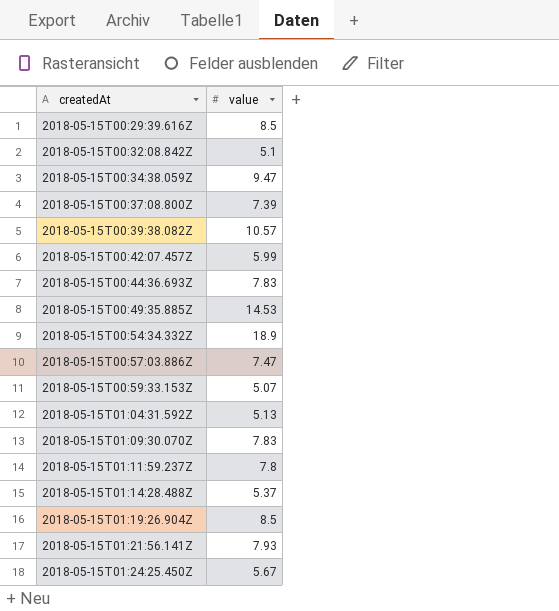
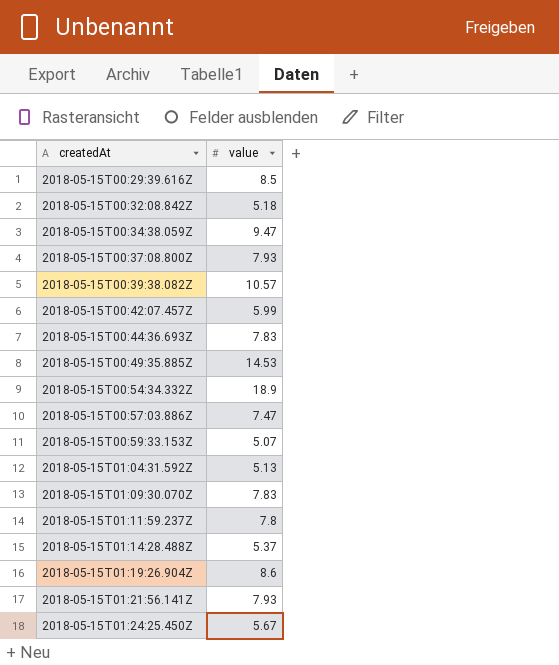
2018-05-15T00:32:08.842Z | value: 5.1 -> 5.18
2018-05-15T00:37:08.800Z | value: 7.39 -> 7.93
2018-05-15T01:19:26.904Z | value: 8.5 -> 8.6

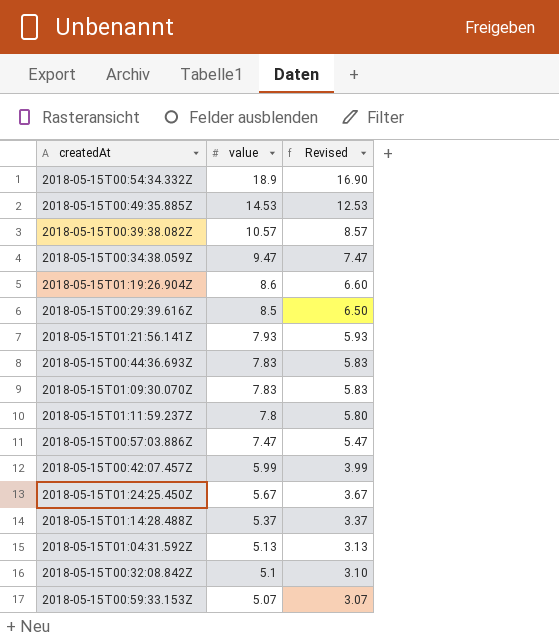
row order: createdAt ascending -> value descending
column Revised | formula: none -> [value] - 2
row 2018-05-15T00:37:08.800Z: 7.93 -> none
2018-05-15T00:32:08.842Z | value: 5.18 -> 5.1

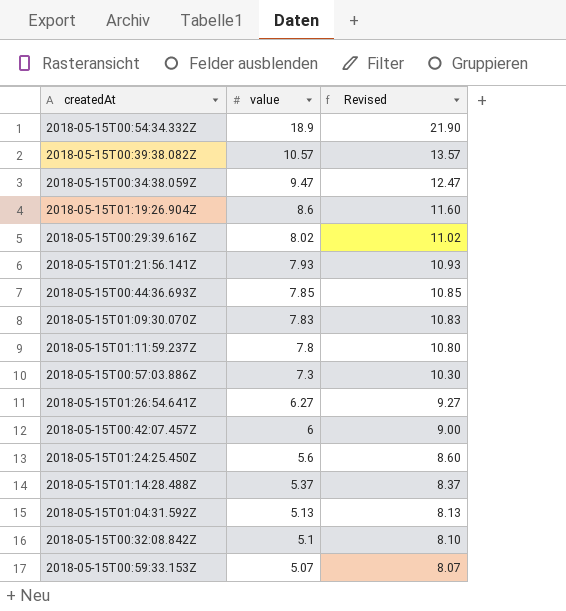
column Revised | formula: [value] - 2 -> [value] + 3
row 2018-05-15T00:49:35.885Z: 14.53 | 12.53 -> none
2018-05-15T00:29:39.616Z | value: 8.5 -> 8.02
2018-05-15T00:44:36.693Z | value: 7.83 -> 7.85
2018-05-15T00:57:03.886Z | value: 7.47 -> 7.3
row 2018-05-15T01:26:54.641Z: none -> 6.27 | 9.27
2018-05-15T00:42:07.457Z | value: 5.99 -> 6
2018-05-15T01:24:25.450Z | value: 5.67 -> 5.6

